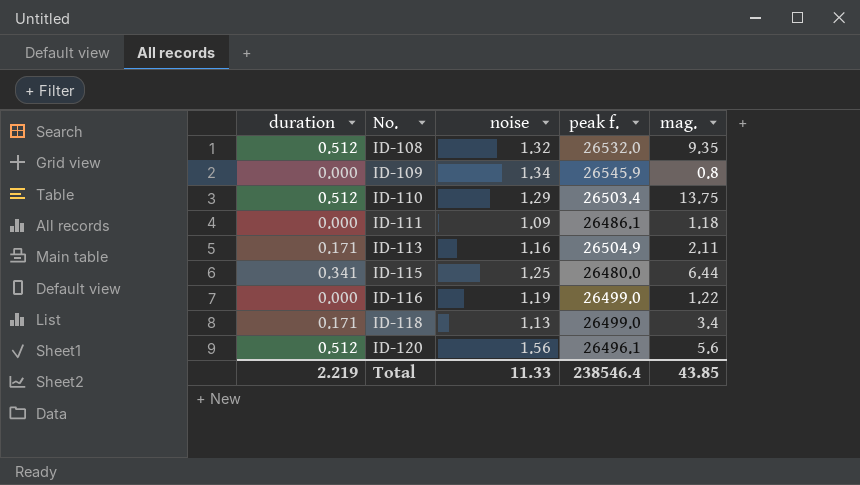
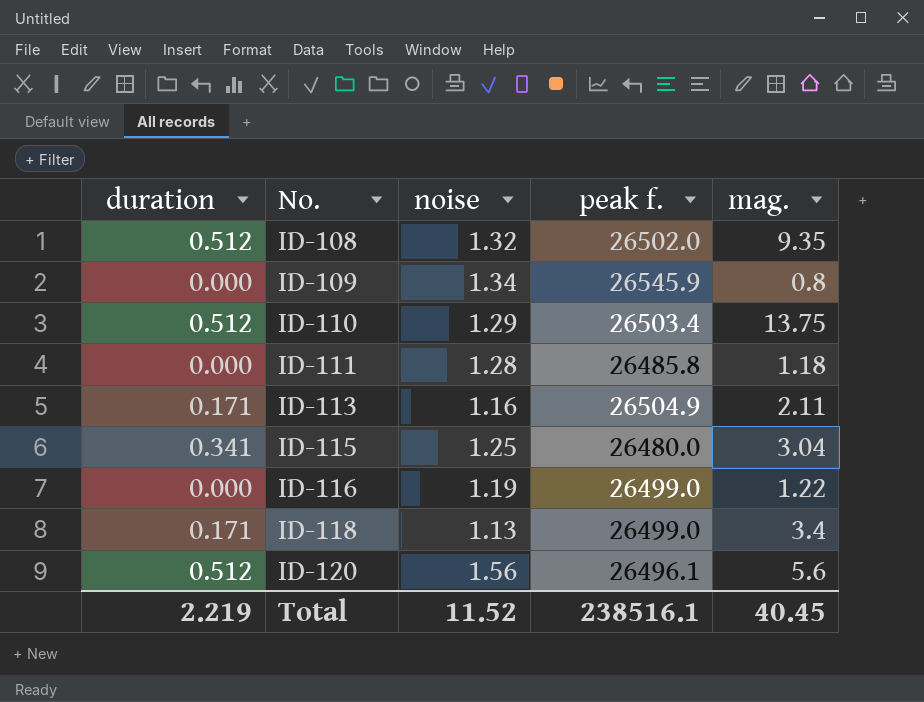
ID-108 | peak f.: 26532.0 -> 26502.0
ID-111 | noise: 1.09 -> 1.28
ID-111 | peak f.: 26486.1 -> 26485.8
ID-115 | mag.: 6.44 -> 3.04
Total | noise: 11.33 -> 11.52
Total | peak f.: 238546.4 -> 238516.1
Total | mag.: 43.85 -> 40.45

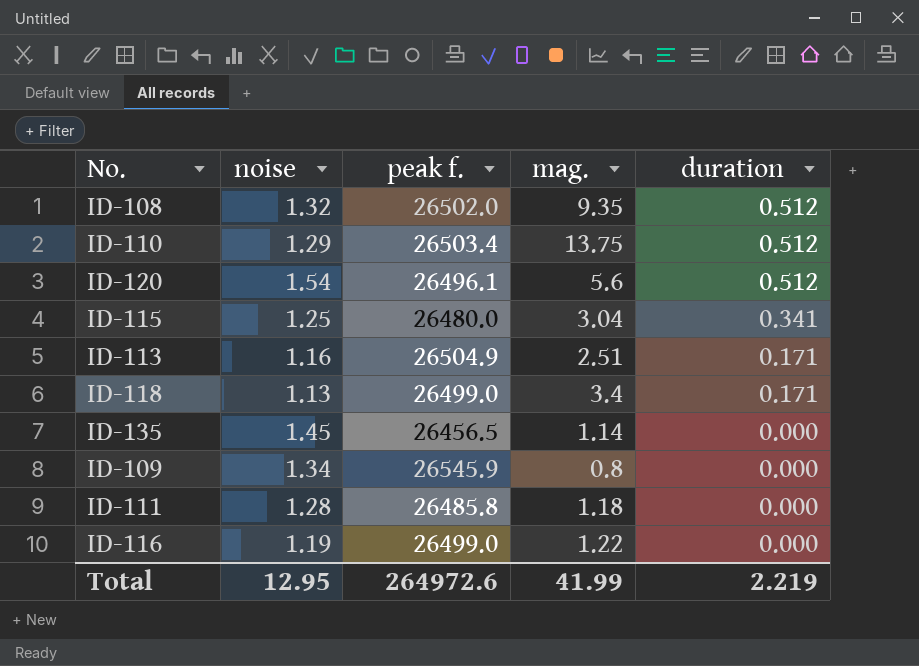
row order: No. ascending -> duration descending
column duration | position: 1 -> 5
ID-120 | noise: 1.56 -> 1.54
ID-113 | mag.: 2.11 -> 2.51
row ID-135: none -> 1.45 | 26456.5 | 1.14 | 0.000
Total | noise: 11.52 -> 12.95
Total | peak f.: 238516.1 -> 264972.6
Total | mag.: 40.45 -> 41.99

